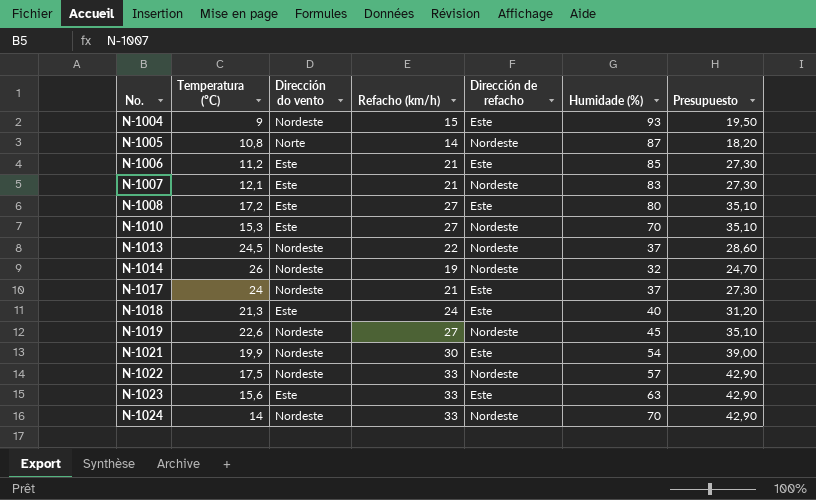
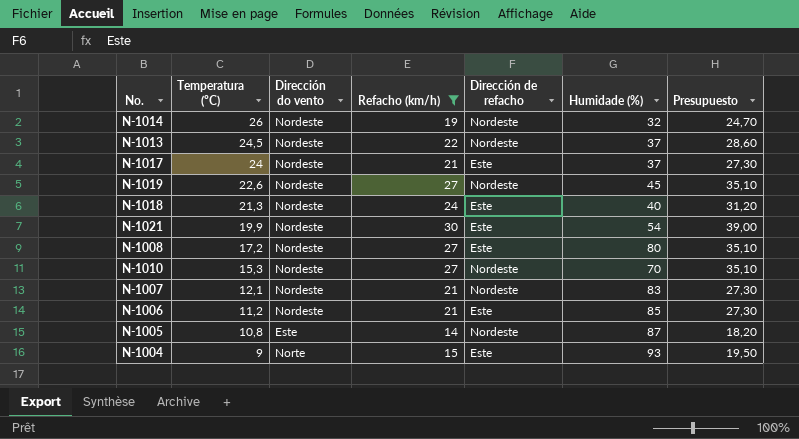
filter: none -> Refacho (km/h) != 33
row order: No. ascending -> Temperatura (ºC) descending
N-1018 | Dirección do vento: Este -> Nordeste
N-1008 | Dirección do vento: Este -> Nordeste
N-1010 | Dirección do vento: Este -> Nordeste
N-1007 | Dirección do vento: Este -> Nordeste
N-1006 | Dirección do vento: Este -> Nordeste
N-1005 | Dirección do vento: Norte -> Este
N-1004 | Dirección do vento: Nordeste -> Norte

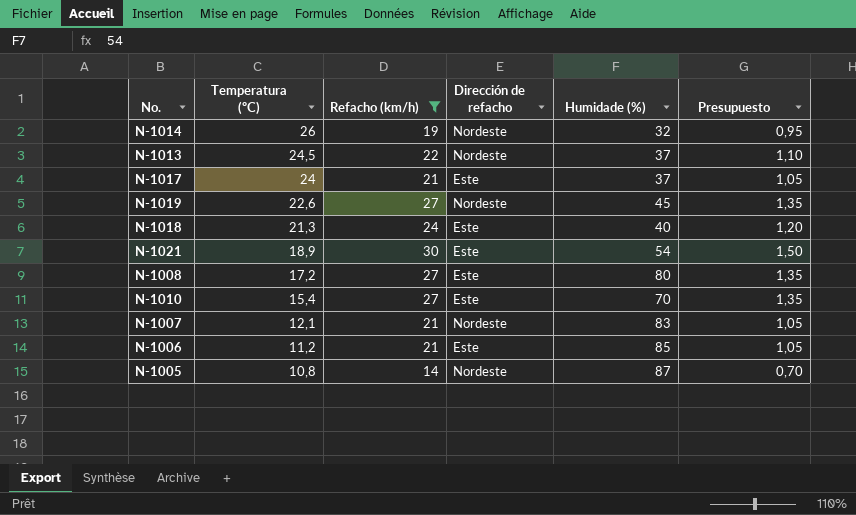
column Dirección do vento | position: 3 -> none
column Presupuesto | formula: [Refacho (km/h)] * 1,3 -> [Refacho (km/h)] * 0,05
row N-1004: 9 | Norte | 15 | Este | 93 | 19,50 -> none
N-1021 | Temperatura (ºC): 19,9 -> 18,9
N-1010 | Temperatura (ºC): 15,3 -> 15,4
N-1010 | Dirección de refacho: Nordeste -> Este

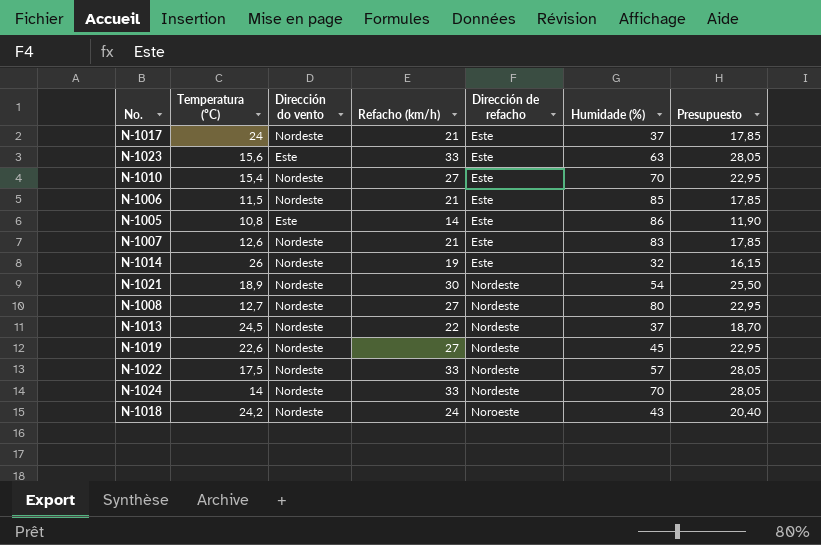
filter: Refacho (km/h) != 33 -> none
row order: Temperatura (ºC) descending -> Dirección de refacho ascending
column Dirección do vento | position: none -> 3
column Presupuesto | formula: [Refacho (km/h)] * 0,05 -> [Refacho (km/h)] * 0,85
N-1006 | Temperatura (ºC): 11,2 -> 11,5
N-1005 | Dirección de refacho: Nordeste -> Este
N-1005 | Humidade (%): 87 -> 86
N-1007 | Temperatura (ºC): 12,1 -> 12,6
N-1007 | Dirección de refacho: Nordeste -> Este
N-1014 | Dirección de refacho: Nordeste -> Este
N-1021 | Dirección de refacho: Este -> Nordeste
N-1008 | Temperatura (ºC): 17,2 -> 12,7
N-1008 | Dirección de refacho: Este -> Nordeste
N-1018 | Temperatura (ºC): 21,3 -> 24,2
N-1018 | Dirección de refacho: Este -> Noroeste
N-1018 | Humidade (%): 40 -> 43

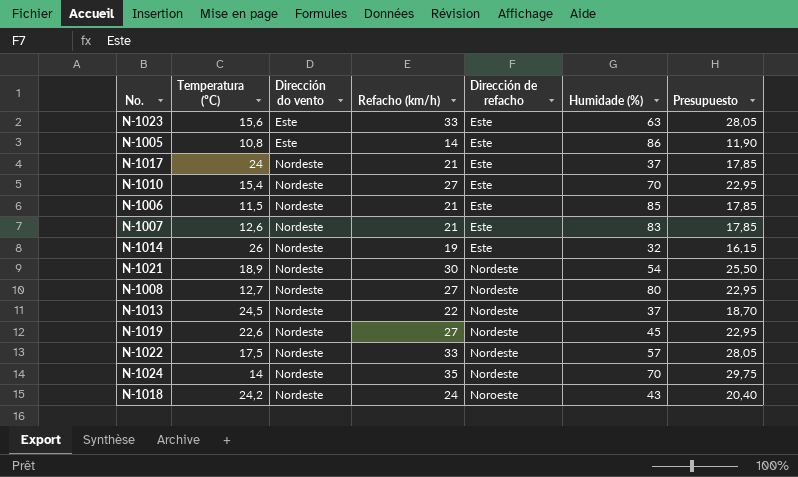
row order: Dirección de refacho ascending -> Dirección do vento ascending
N-1024 | Refacho (km/h): 33 -> 35
N-1024 | Presupuesto: 28,05 -> 29,75

